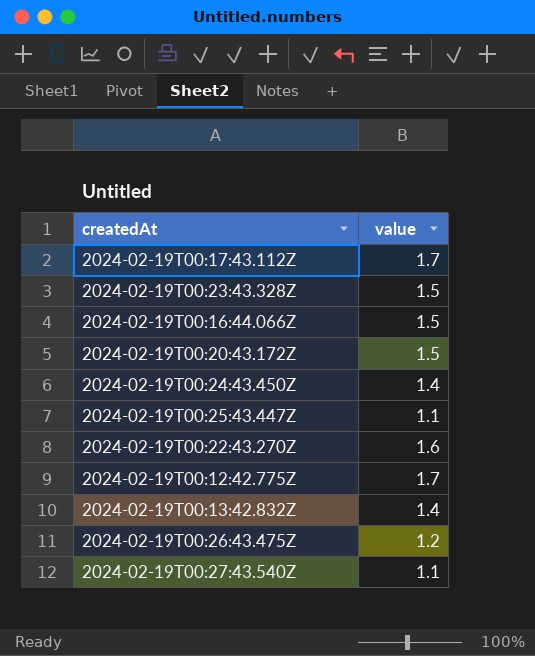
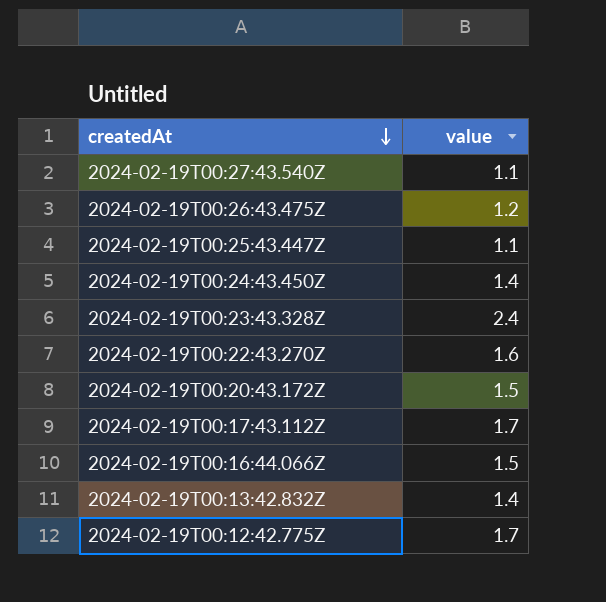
row order: none -> createdAt descending
2024-02-19T00:23:43.328Z | value: 1.5 -> 2.4

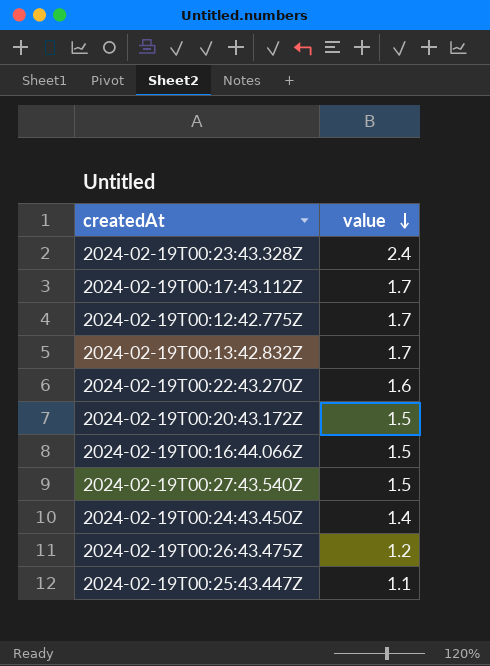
row order: createdAt descending -> value descending
2024-02-19T00:13:42.832Z | value: 1.4 -> 1.7
2024-02-19T00:27:43.540Z | value: 1.1 -> 1.5

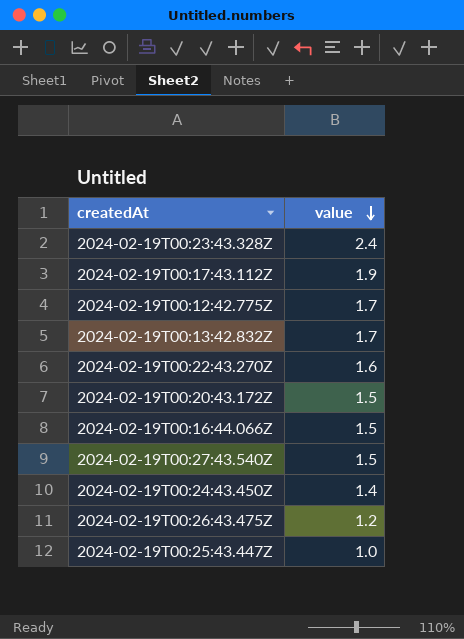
2024-02-19T00:17:43.112Z | value: 1.7 -> 1.9
2024-02-19T00:25:43.447Z | value: 1.1 -> 1.0

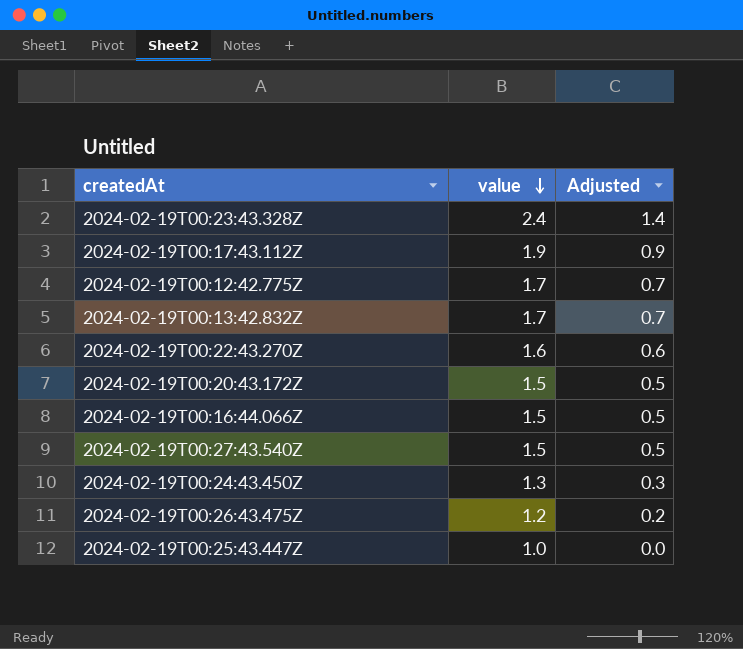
column Adjusted | formula: none -> [value] - 1
2024-02-19T00:24:43.450Z | value: 1.4 -> 1.3

